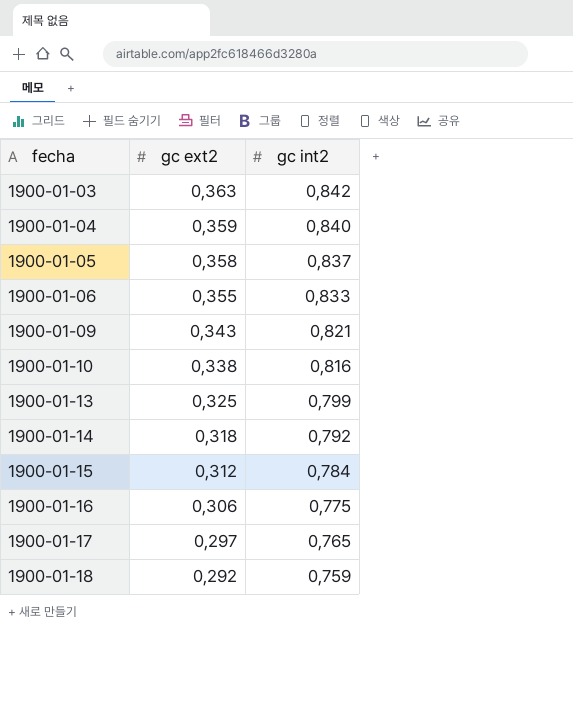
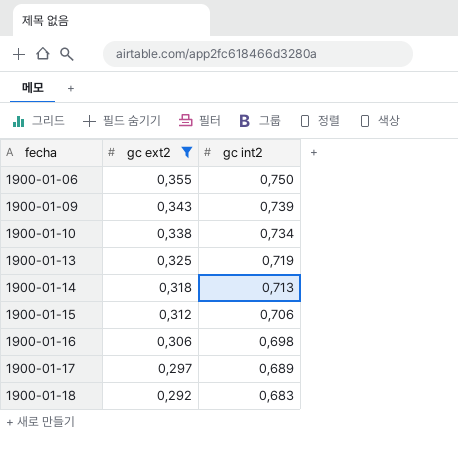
filter: none -> gc ext2 <= 0,355
1900-01-06 | gc int2: 0,833 -> 0,750
1900-01-09 | gc int2: 0,821 -> 0,739
1900-01-10 | gc int2: 0,816 -> 0,734
1900-01-13 | gc int2: 0,799 -> 0,719
1900-01-14 | gc int2: 0,792 -> 0,713
1900-01-15 | gc int2: 0,784 -> 0,706
1900-01-16 | gc int2: 0,775 -> 0,698
1900-01-17 | gc int2: 0,765 -> 0,689
1900-01-18 | gc int2: 0,759 -> 0,683

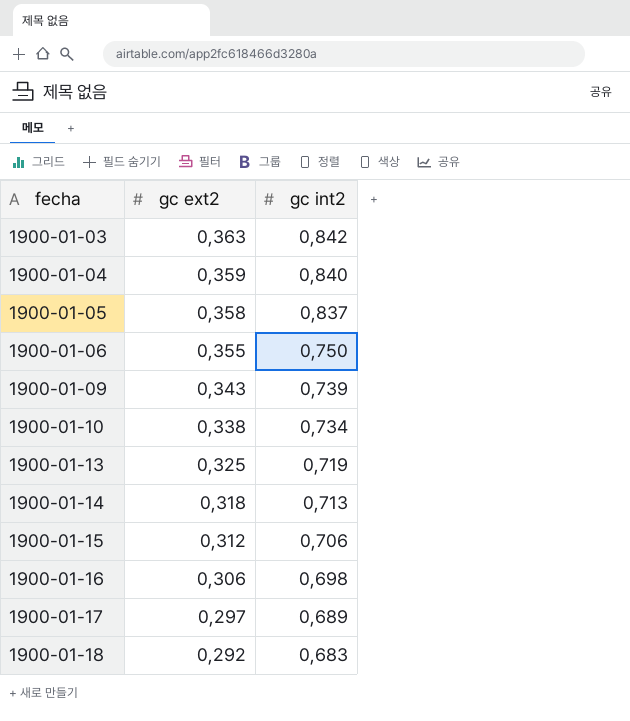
filter: gc ext2 <= 0,355 -> none

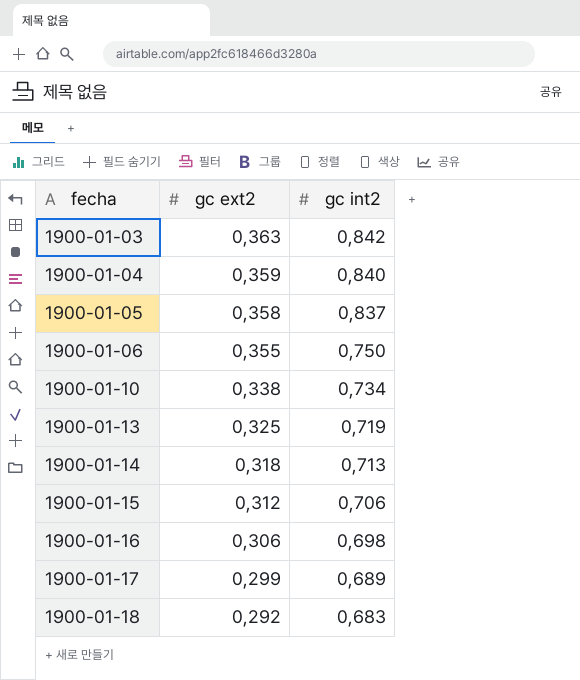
row 1900-01-09: 0,343 | 0,739 -> none
1900-01-17 | gc ext2: 0,297 -> 0,299

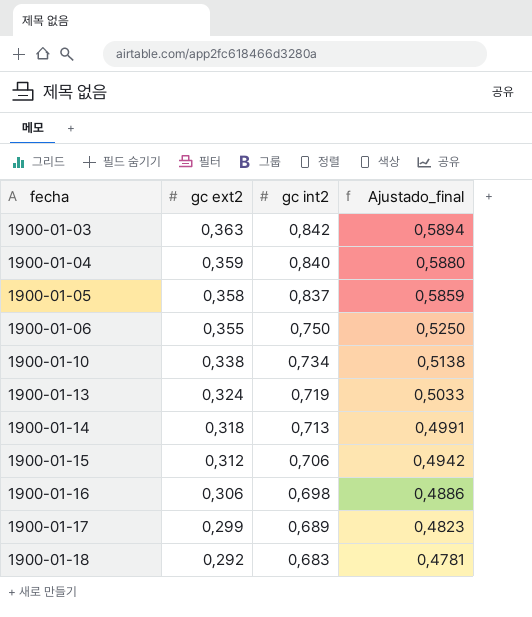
column Ajustado_final | formula: none -> [gc int2] * 0,7
1900-01-13 | gc ext2: 0,325 -> 0,324

